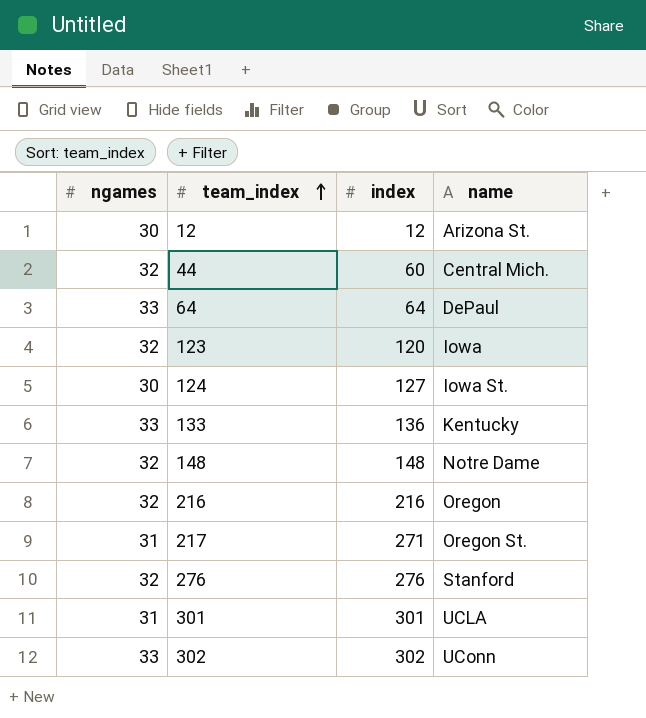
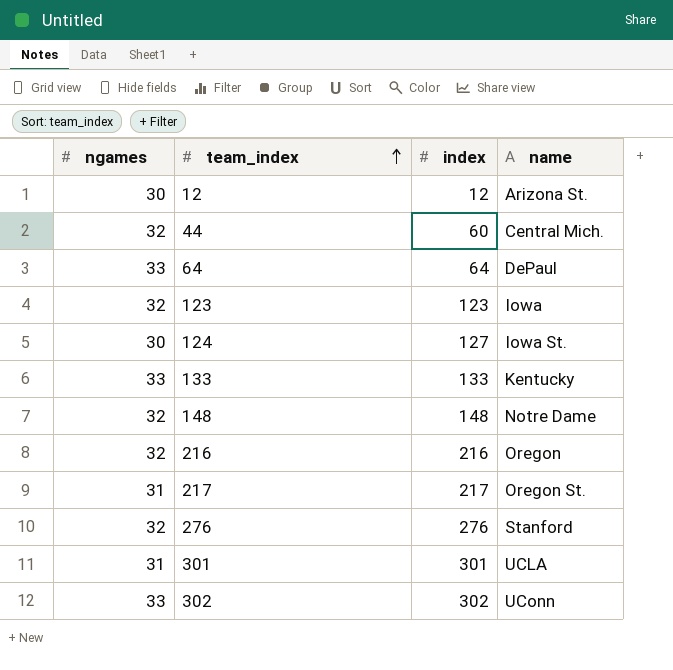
123 | index: 120 -> 123
133 | index: 136 -> 133
217 | index: 271 -> 217

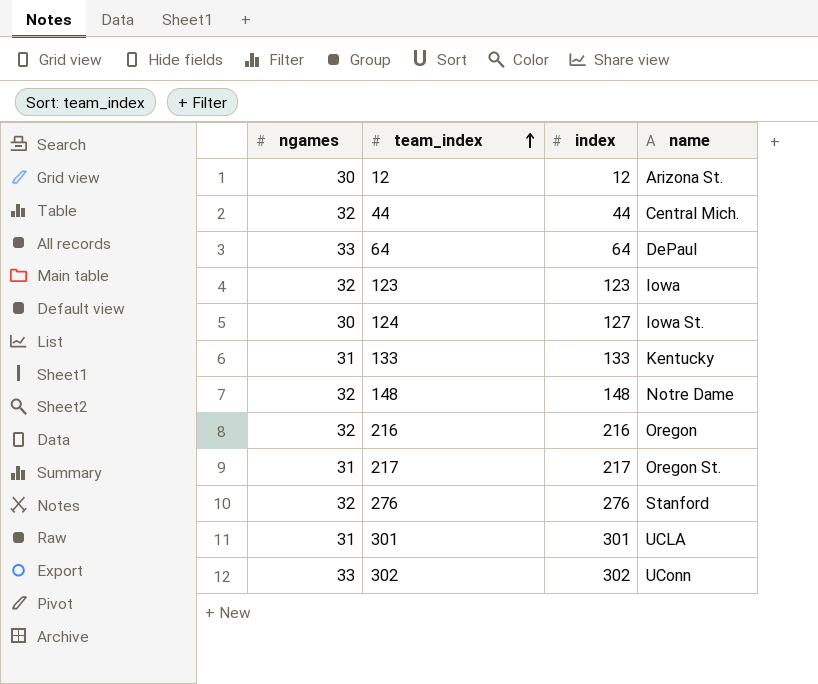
44 | index: 60 -> 44
133 | ngames: 33 -> 31

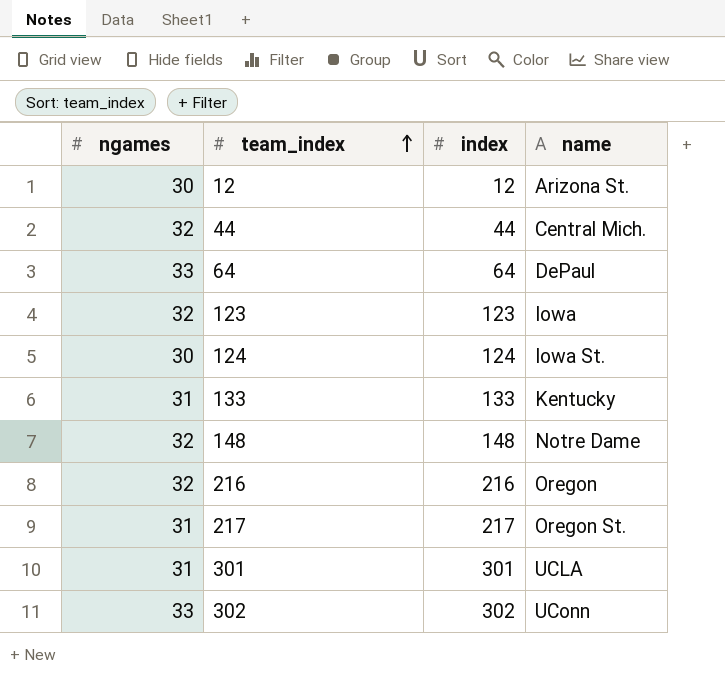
row 276: 32 | 276 | Stanford -> none
124 | index: 127 -> 124

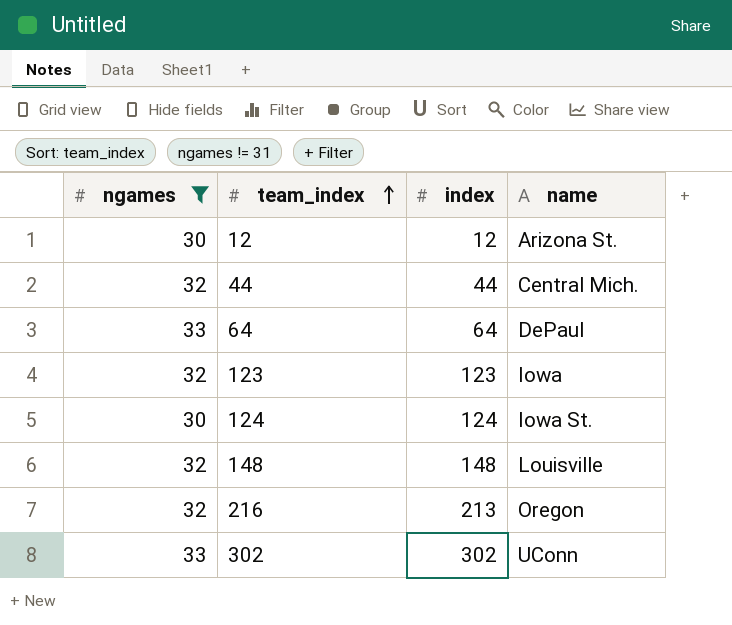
filter: none -> ngames != 31
148 | name: Notre Dame -> Louisville
216 | index: 216 -> 213

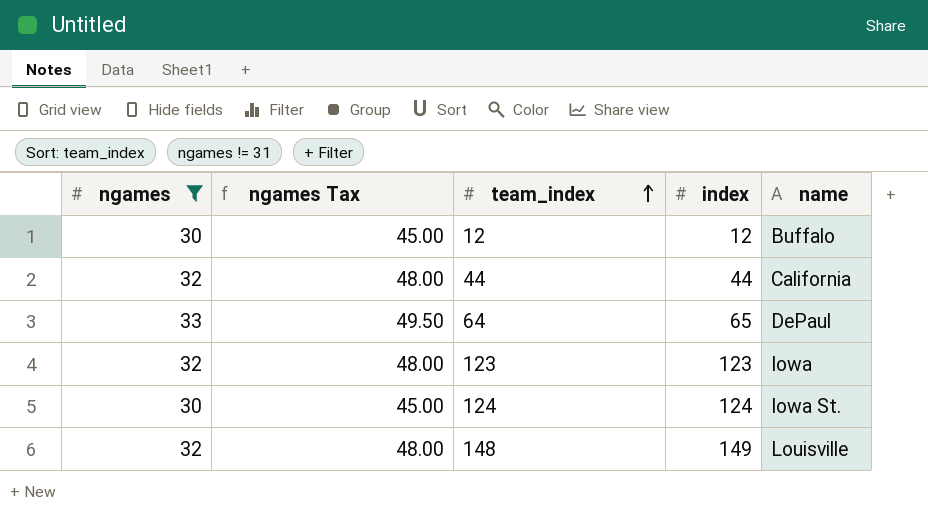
column ngames Tax | formula: none -> [ngames] * 1.5
row 216: 32 | 213 | Oregon -> none
row 302: 33 | 302 | UConn -> none
12 | name: Arizona St. -> Buffalo
44 | name: Central Mich. -> California
64 | index: 64 -> 65
148 | index: 148 -> 149

